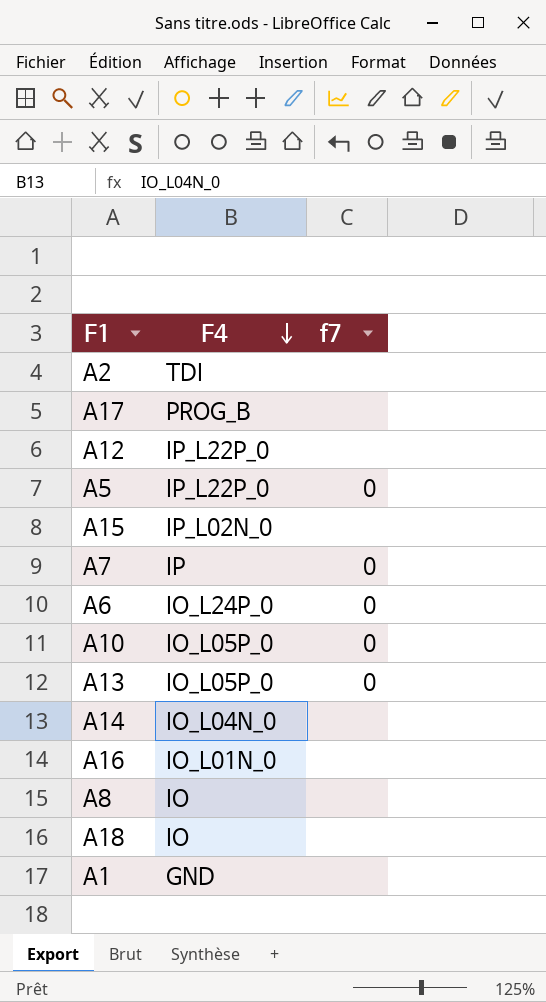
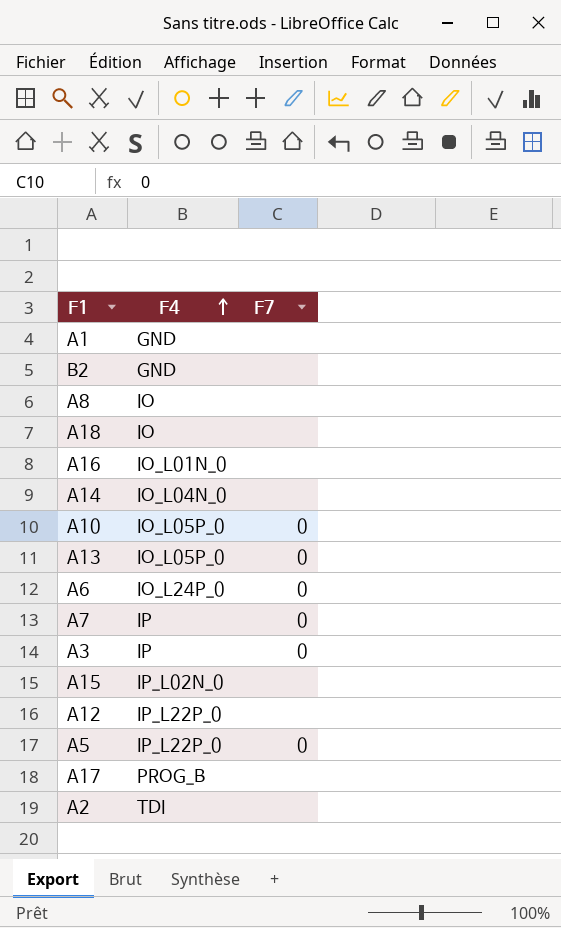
row order: F4 descending -> F4 ascending
column name: f7 -> F7
row B2: none -> GND | none
row A3: none -> IP | 0

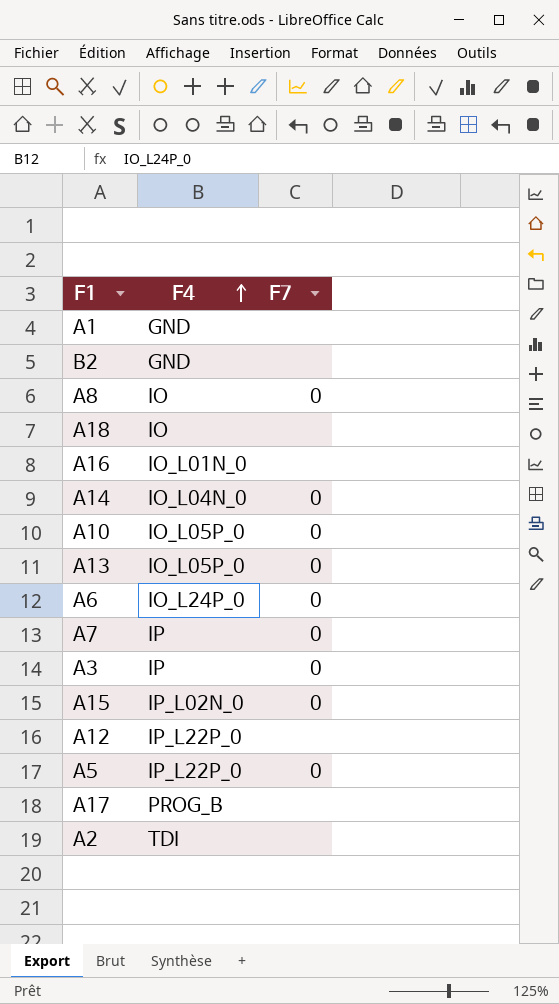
A8 | F7: none -> 0
A14 | F7: none -> 0
A15 | F7: none -> 0

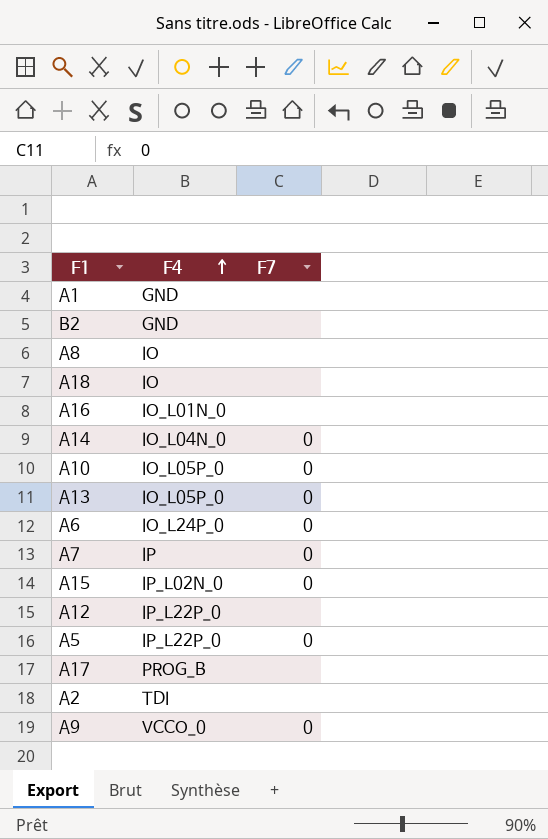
row A3: IP | 0 -> none
A8 | F7: 0 -> none
row A9: none -> VCCO_0 | 0

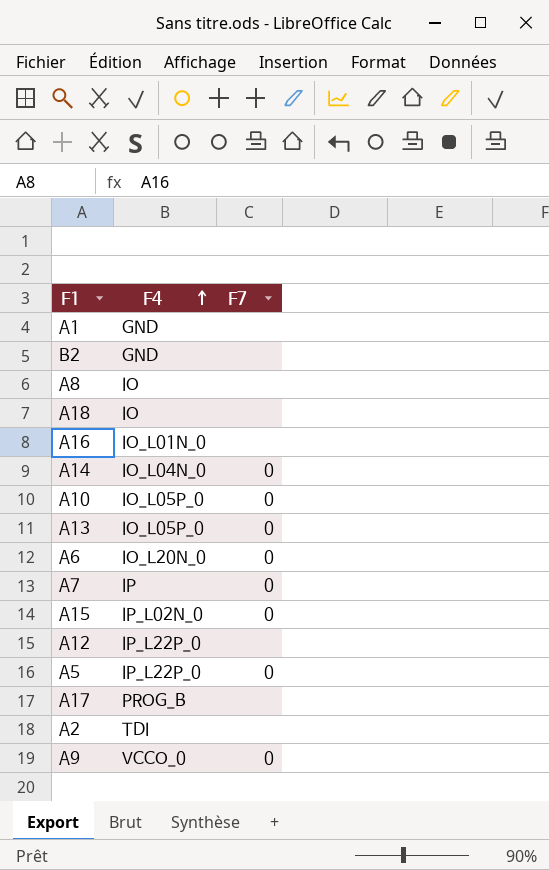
A6 | F4: IO_L24P_0 -> IO_L20N_0

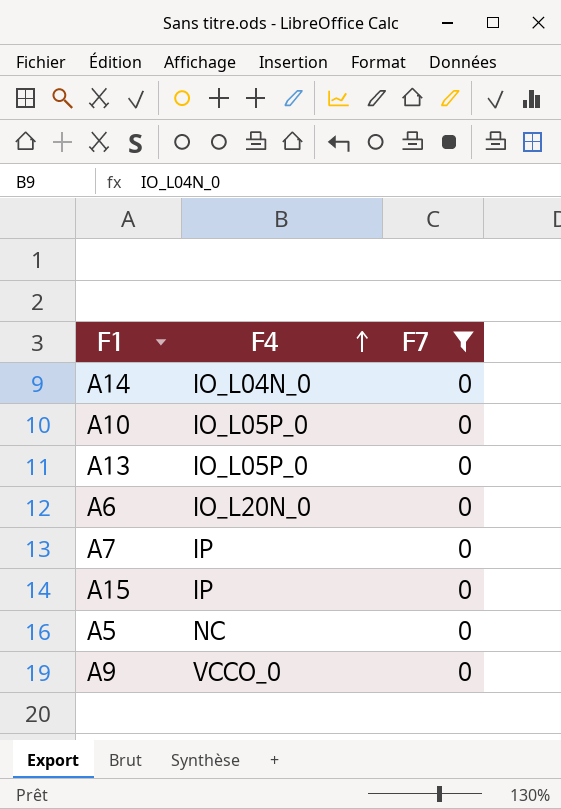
filter: none -> F7 = 0
A15 | F4: IP_L02N_0 -> IP
A5 | F4: IP_L22P_0 -> NC

